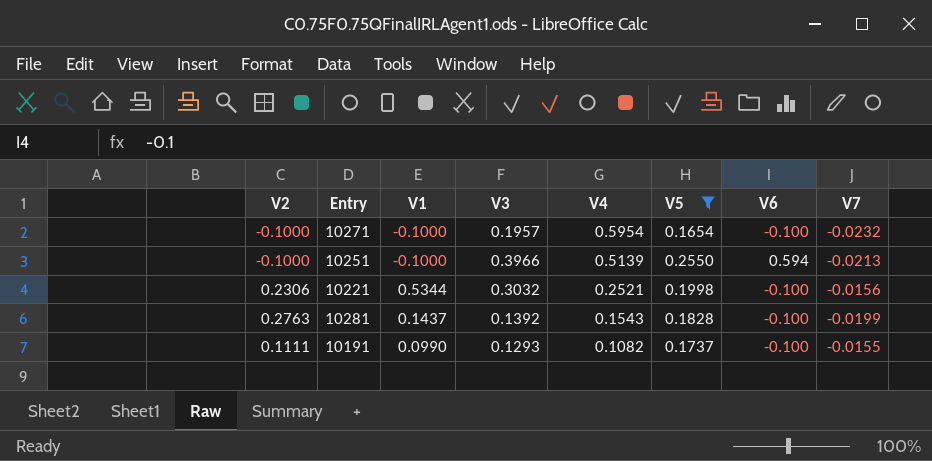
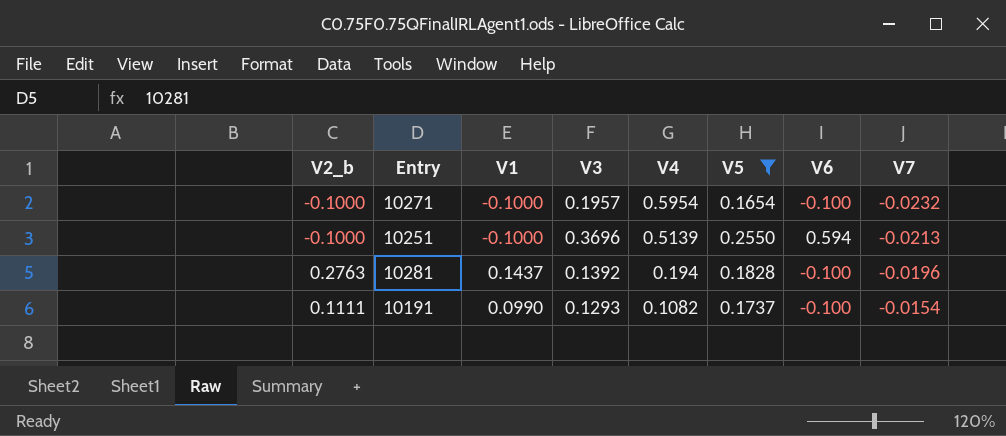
column name: V2 -> V2_b
row 10221: 0.2306 | 0.5344 | 0.3032 | 0.2521 | 0.1998 | -0.100 | -0.0156 -> none
10251 | V3: 0.3966 -> 0.3696
10281 | V4: 0.1543 -> 0.194
10281 | V7: -0.0199 -> -0.0196
10191 | V7: -0.0155 -> -0.0154

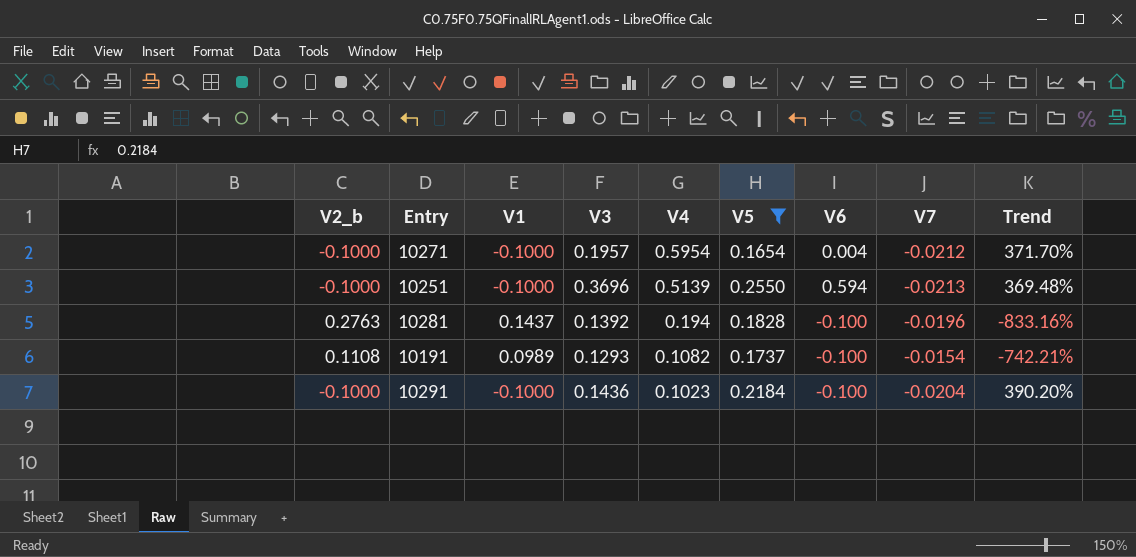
column Trend | formula: none -> ([V1] - [V7]) / [V7]
10271 | V6: -0.100 -> 0.004
10271 | V7: -0.0232 -> -0.0212
10191 | V2_b: 0.1111 -> 0.1108
10191 | V1: 0.0990 -> 0.0989
row 10291: none -> -0.1000 | -0.1000 | 0.1436 | 0.1023 | 0.2184 | -0.100 | -0.0204 | 390.20%

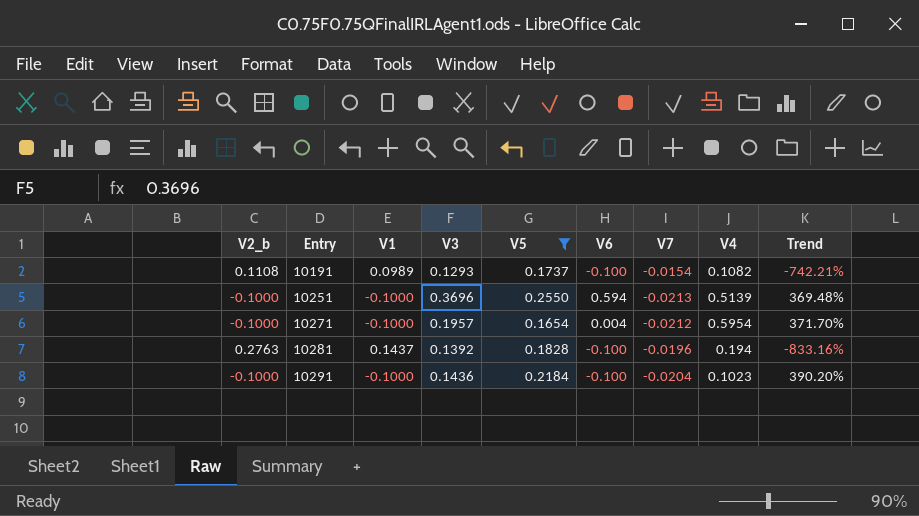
row order: V4 descending -> Entry ascending
column V4 | position: 5 -> 8

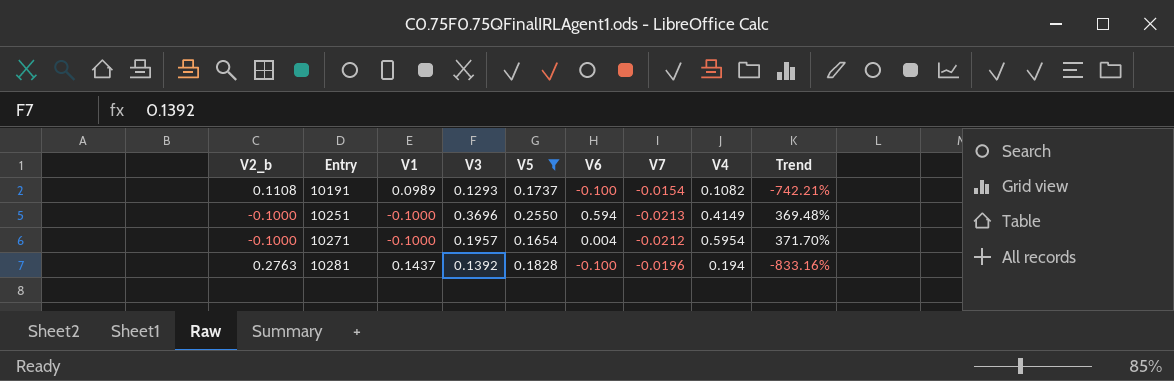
row 10291: -0.1000 | -0.1000 | 0.1436 | 0.2184 | -0.100 | -0.0204 | 0.1023 | 390.20% -> none
10251 | V4: 0.5139 -> 0.4149

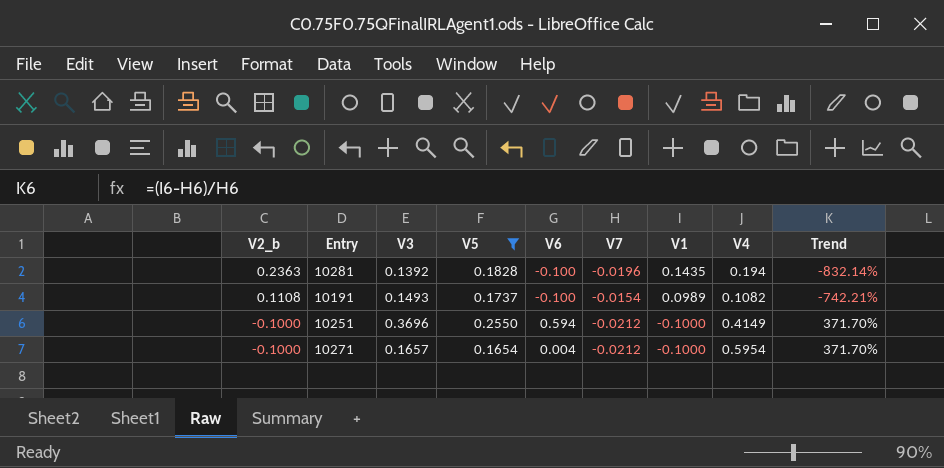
row order: Entry ascending -> V2_b descending
column V1 | position: 3 -> 7
10281 | V2_b: 0.2763 -> 0.2363
10281 | V1: 0.1437 -> 0.1435
10281 | Trend: -833.16% -> -832.14%
10191 | V3: 0.1293 -> 0.1493
10251 | V7: -0.0213 -> -0.0212
10251 | Trend: 369.48% -> 371.70%
10271 | V3: 0.1957 -> 0.1657

